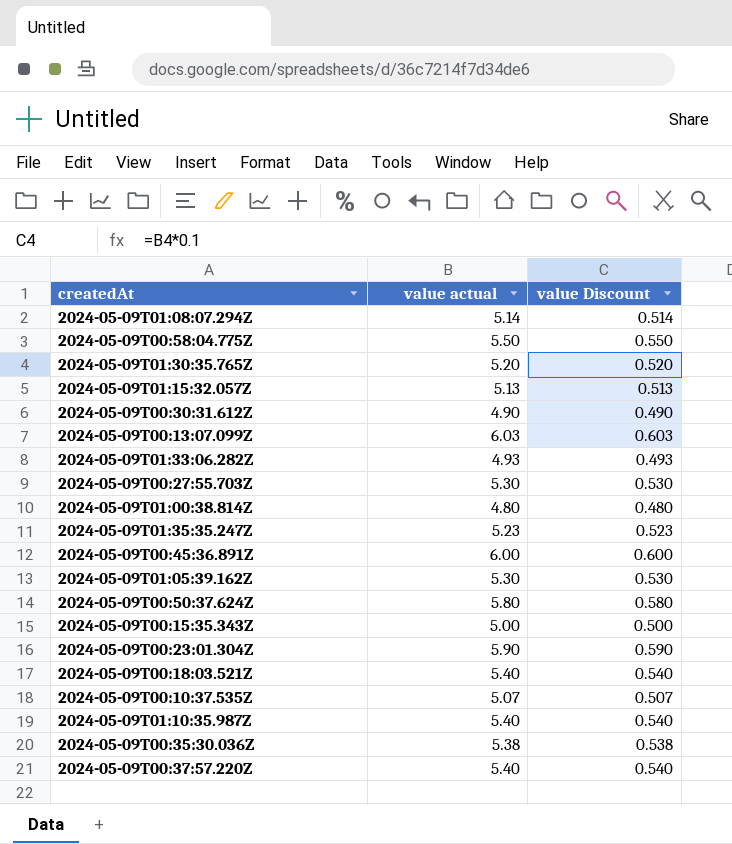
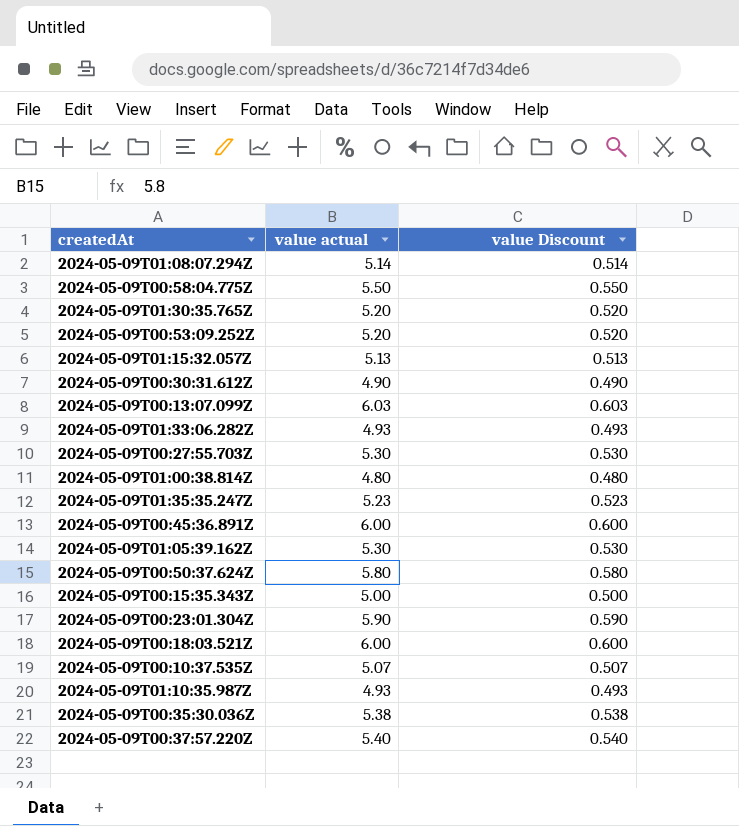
row 2024-05-09T00:53:09.252Z: none -> 5.20 | 0.520
2024-05-09T00:18:03.521Z | value actual: 5.40 -> 6.00
2024-05-09T00:18:03.521Z | value Discount: 0.540 -> 0.600
2024-05-09T01:10:35.987Z | value actual: 5.40 -> 4.93
2024-05-09T01:10:35.987Z | value Discount: 0.540 -> 0.493

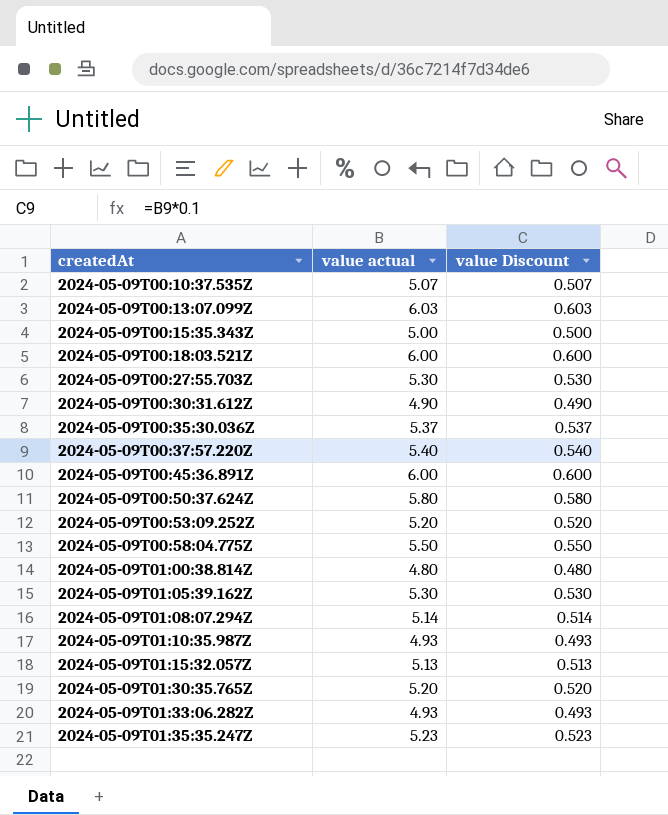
row order: none -> createdAt ascending
row 2024-05-09T00:23:01.304Z: 5.90 | 0.590 -> none
2024-05-09T00:35:30.036Z | value actual: 5.38 -> 5.37
2024-05-09T00:35:30.036Z | value Discount: 0.538 -> 0.537

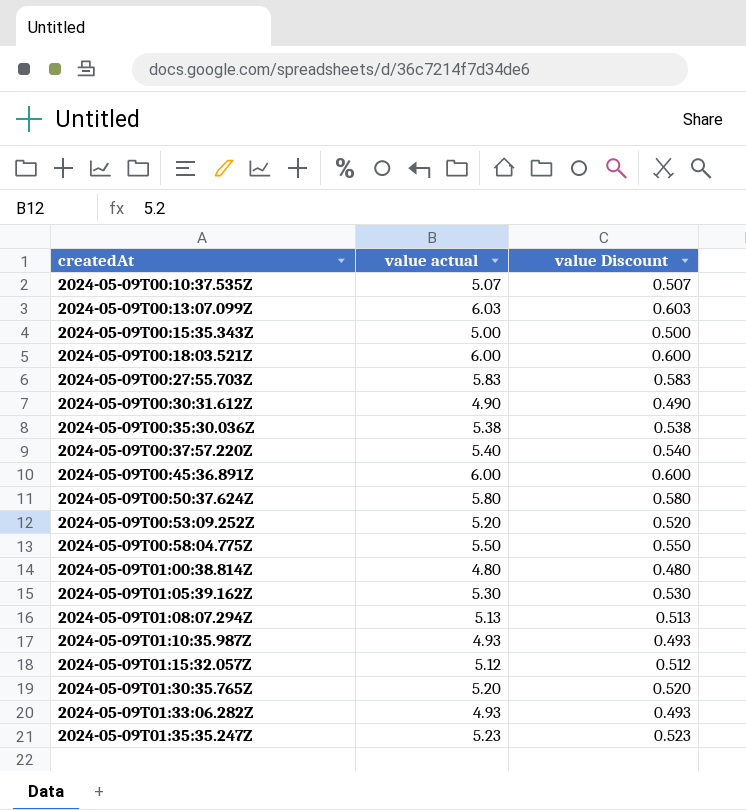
2024-05-09T00:27:55.703Z | value actual: 5.30 -> 5.83
2024-05-09T00:27:55.703Z | value Discount: 0.530 -> 0.583
2024-05-09T00:35:30.036Z | value actual: 5.37 -> 5.38
2024-05-09T00:35:30.036Z | value Discount: 0.537 -> 0.538
2024-05-09T01:08:07.294Z | value actual: 5.14 -> 5.13
2024-05-09T01:08:07.294Z | value Discount: 0.514 -> 0.513
2024-05-09T01:15:32.057Z | value actual: 5.13 -> 5.12
2024-05-09T01:15:32.057Z | value Discount: 0.513 -> 0.512

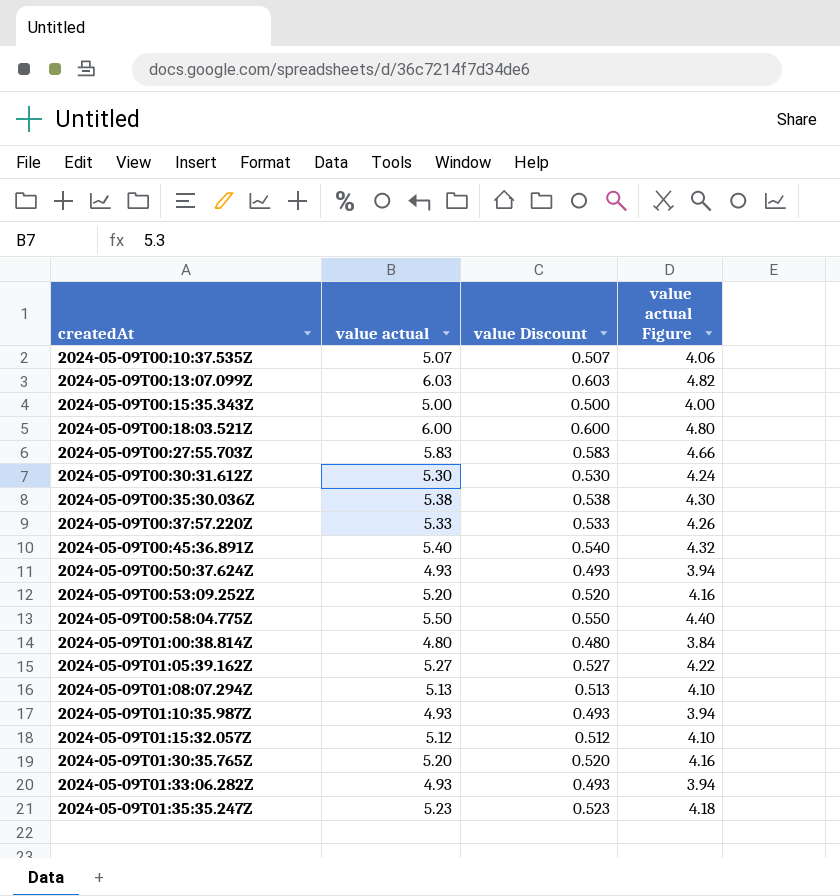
column value actual Figure | formula: none -> [value actual] * 0.8
2024-05-09T00:30:31.612Z | value actual: 4.90 -> 5.30
2024-05-09T00:30:31.612Z | value Discount: 0.490 -> 0.530
2024-05-09T00:37:57.220Z | value actual: 5.40 -> 5.33
2024-05-09T00:37:57.220Z | value Discount: 0.540 -> 0.533
2024-05-09T00:45:36.891Z | value actual: 6.00 -> 5.40
2024-05-09T00:45:36.891Z | value Discount: 0.600 -> 0.540
2024-05-09T00:50:37.624Z | value actual: 5.80 -> 4.93
2024-05-09T00:50:37.624Z | value Discount: 0.580 -> 0.493
2024-05-09T01:05:39.162Z | value actual: 5.30 -> 5.27
2024-05-09T01:05:39.162Z | value Discount: 0.530 -> 0.527

